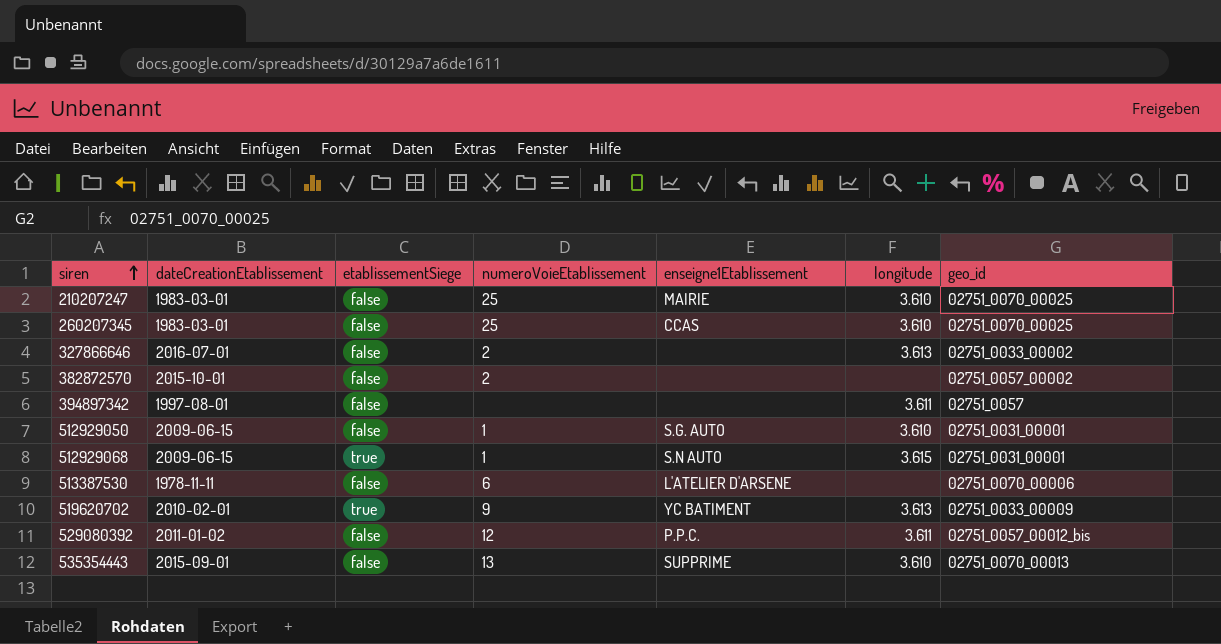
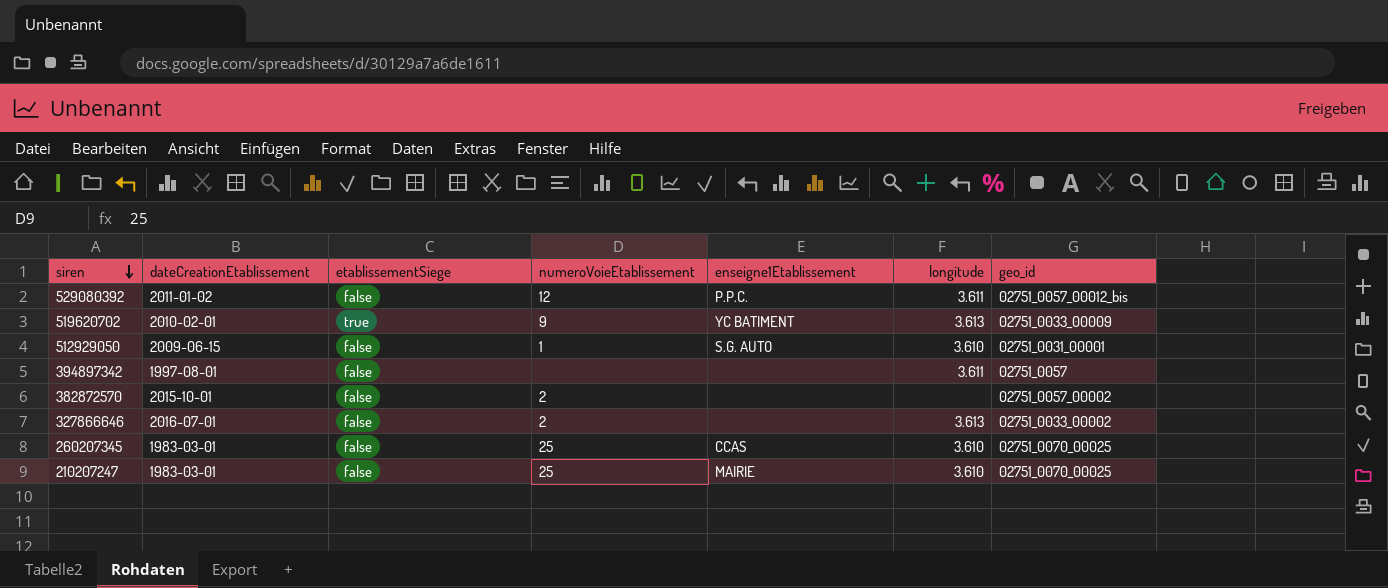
row order: siren ascending -> siren descending
row 512929068: 2009-06-15 | true | 1 | S.N AUTO | 3.615 | 02751_0031_00001 -> none
row 513387530: 1978-11-11 | false | 6 | L'ATELIER D'ARSENE | none | 02751_0070_00006 -> none
row 535354443: 2015-09-01 | false | 13 | SUPPRIME | 3.610 | 02751_0070_00013 -> none

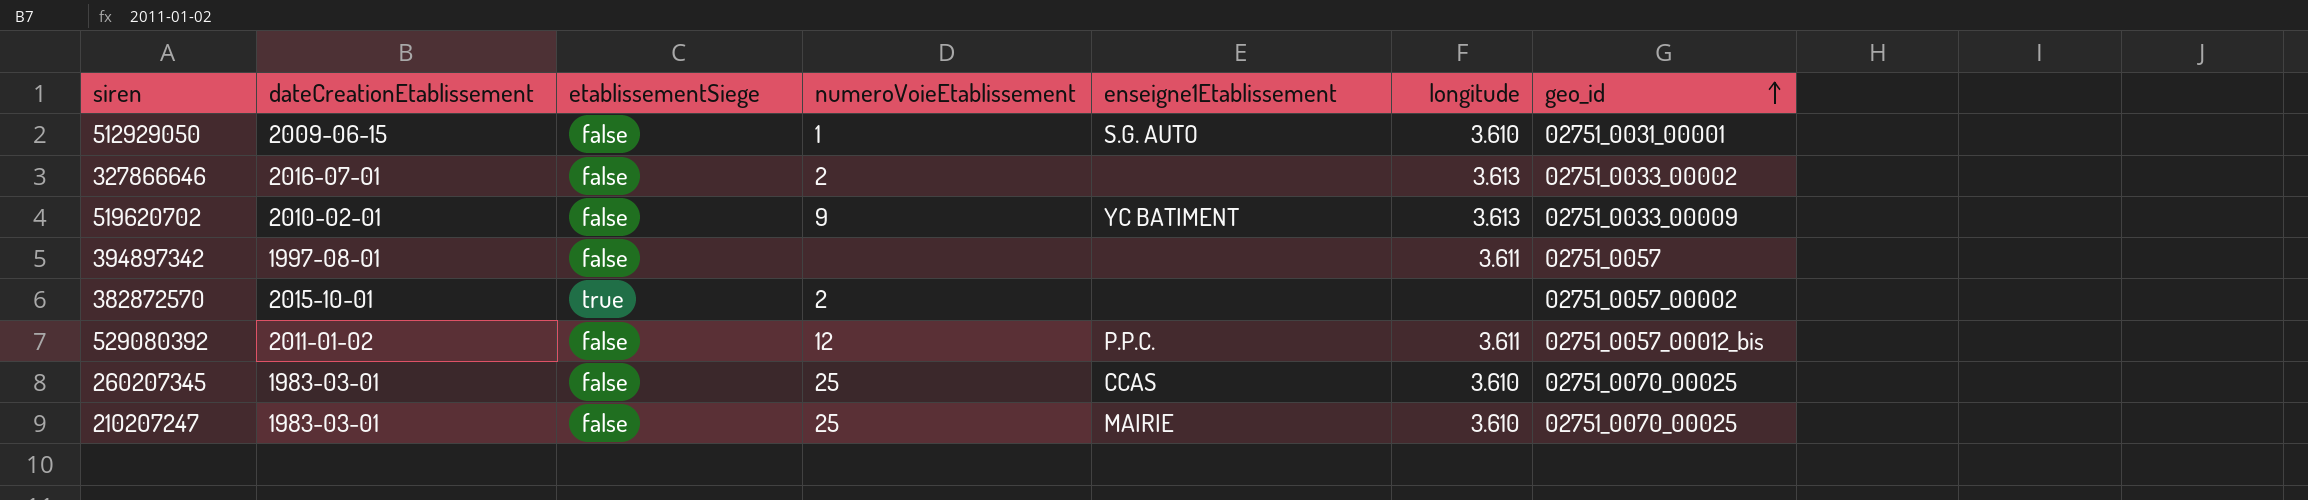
row order: siren descending -> geo_id ascending
519620702 | etablissementSiege: true -> false
382872570 | etablissementSiege: false -> true

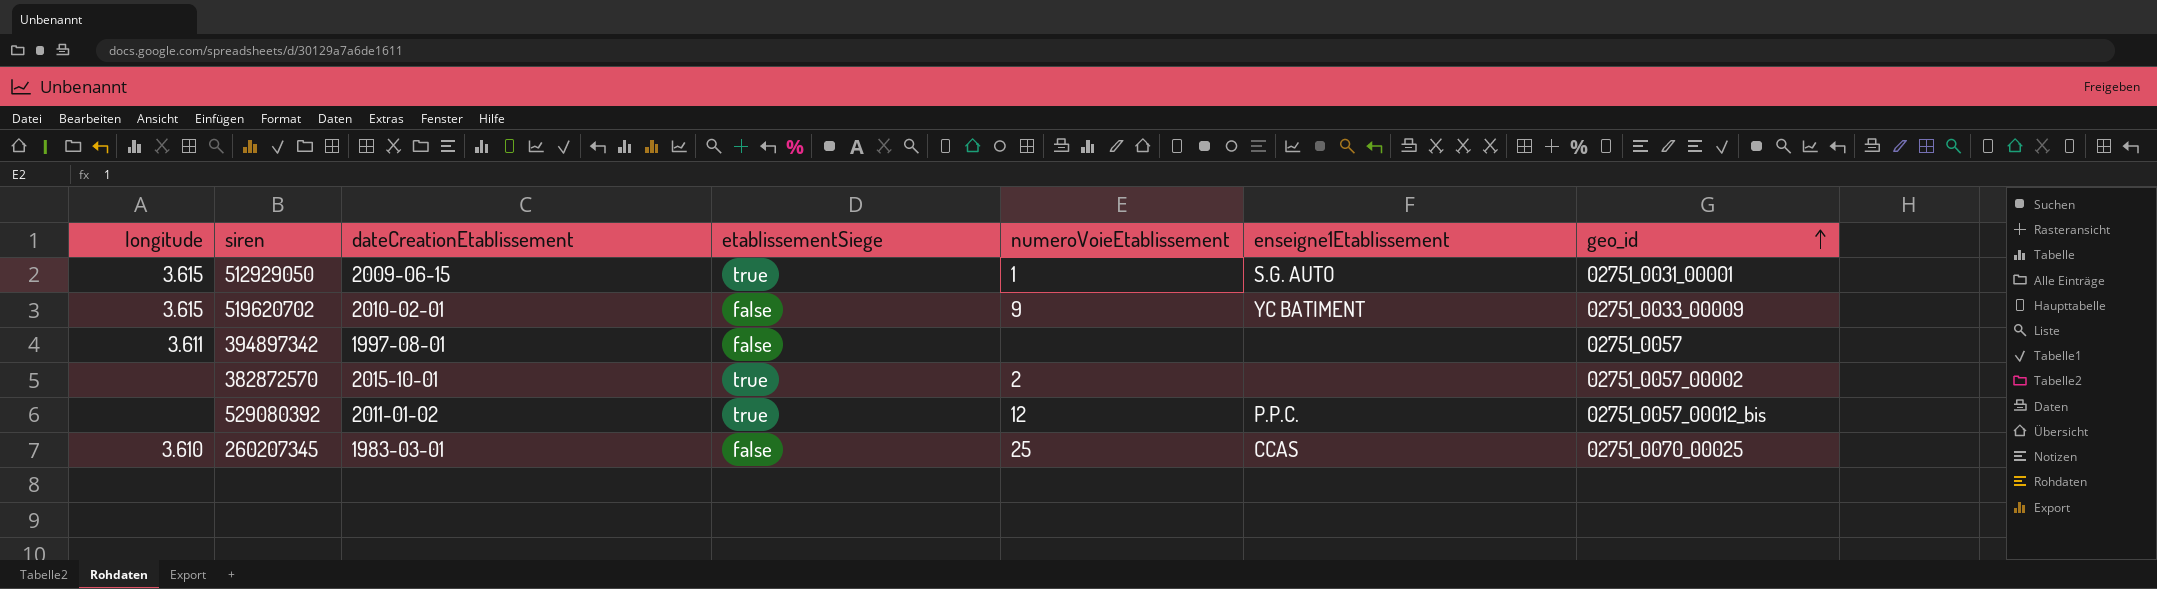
column longitude | position: 6 -> 1
row 327866646: 2016-07-01 | false | 2 | none | 3.613 | 02751_0033_00002 -> none
row 210207247: 1983-03-01 | false | 25 | MAIRIE | 3.610 | 02751_0070_00025 -> none
512929050 | longitude: 3.610 -> 3.615
512929050 | etablissementSiege: false -> true
519620702 | longitude: 3.613 -> 3.615
529080392 | longitude: 3.611 -> none
529080392 | etablissementSiege: false -> true

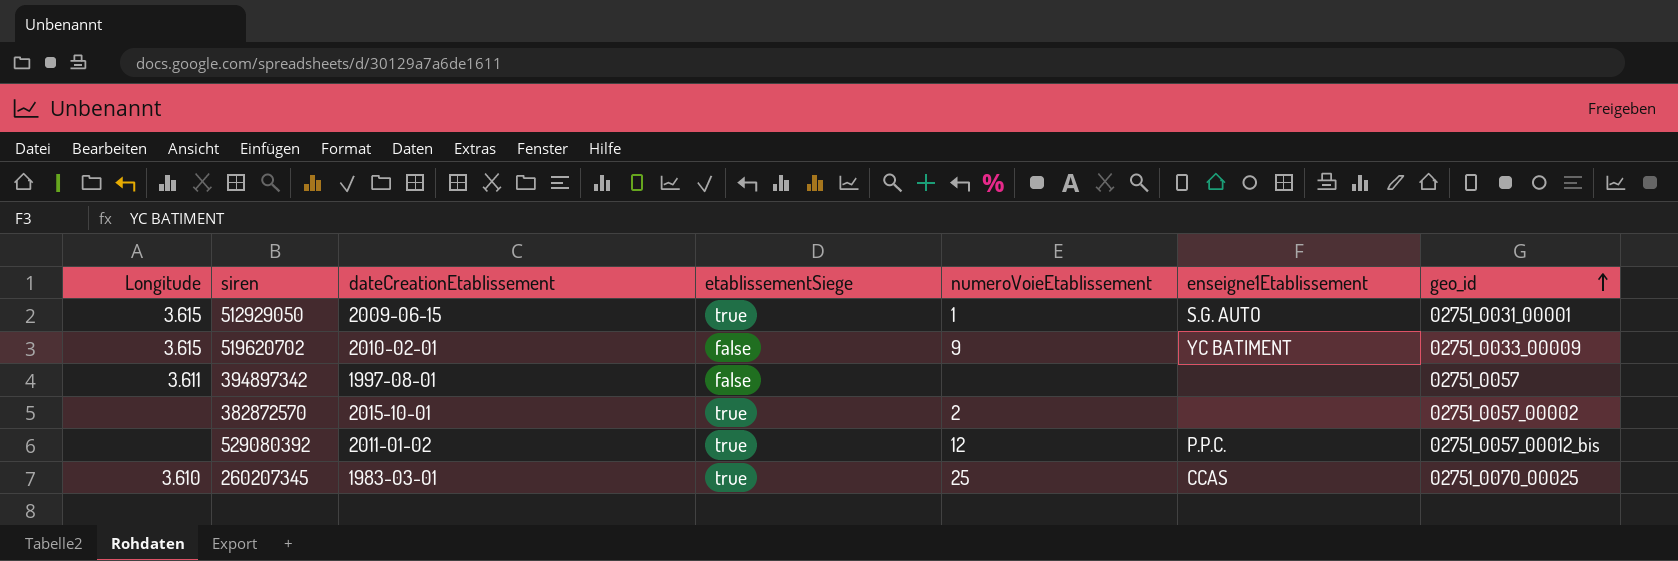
column name: longitude -> Longitude
260207345 | etablissementSiege: false -> true

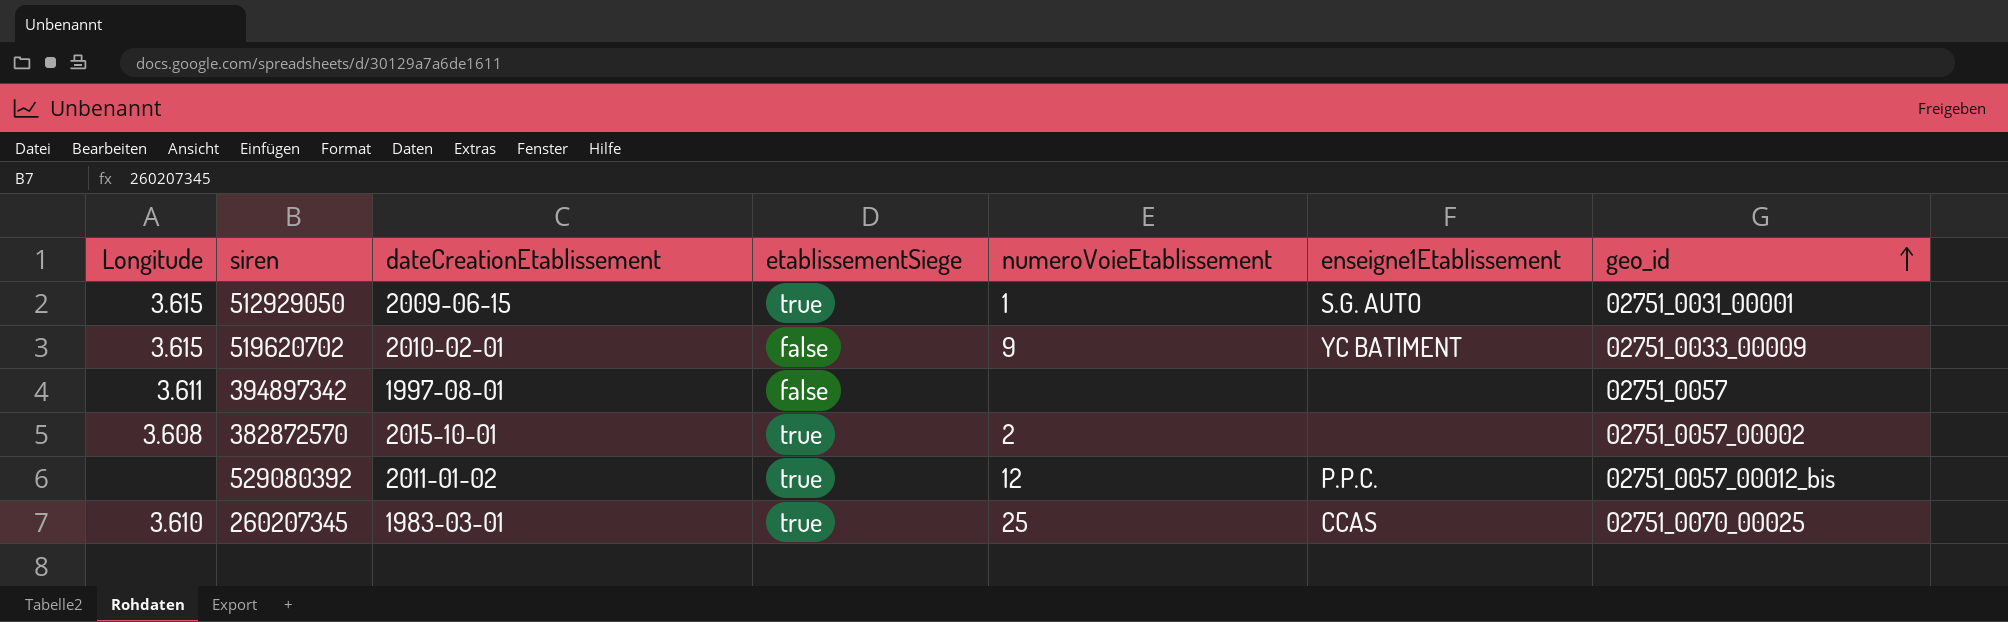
382872570 | Longitude: none -> 3.608

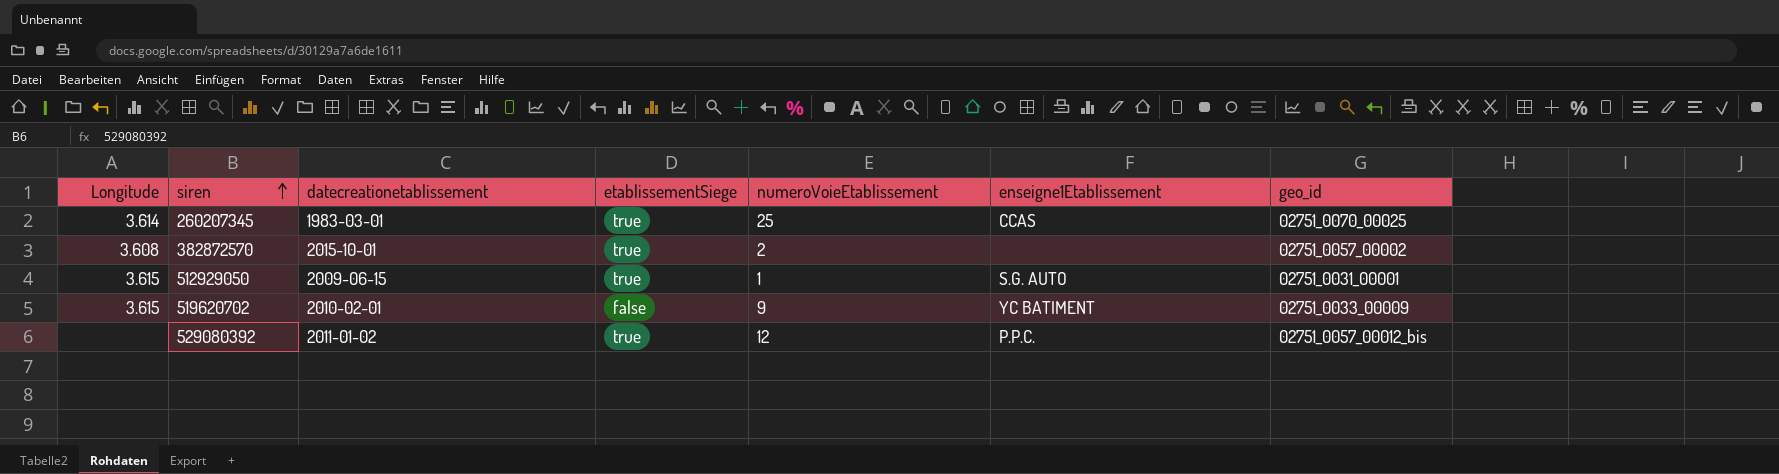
row order: geo_id ascending -> siren ascending
column name: dateCreationEtablissement -> datecreationetablissement
row 394897342: 3.611 | 1997-08-01 | false | none | none | 02751_0057 -> none
260207345 | Longitude: 3.610 -> 3.614

